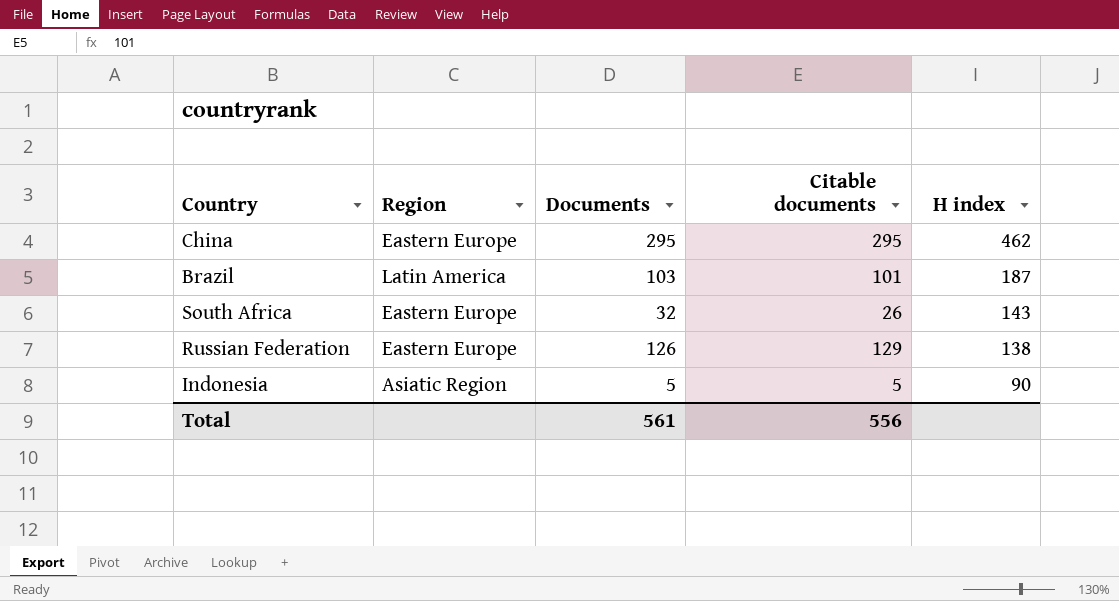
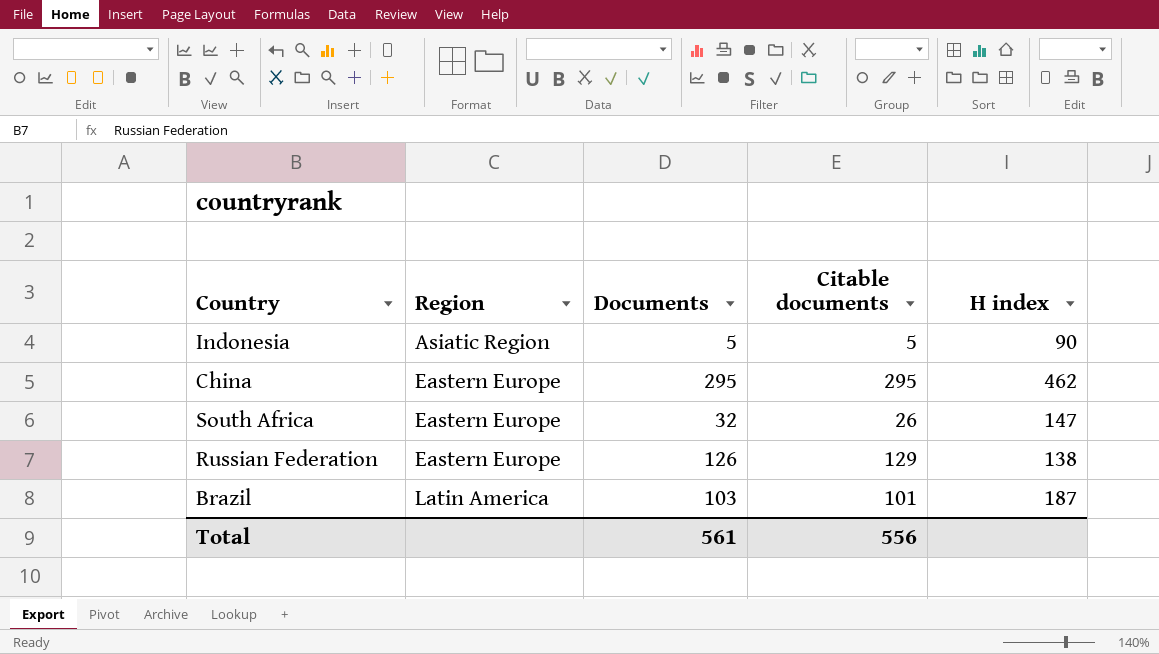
row order: H index descending -> Region ascending
South Africa | H index: 143 -> 147

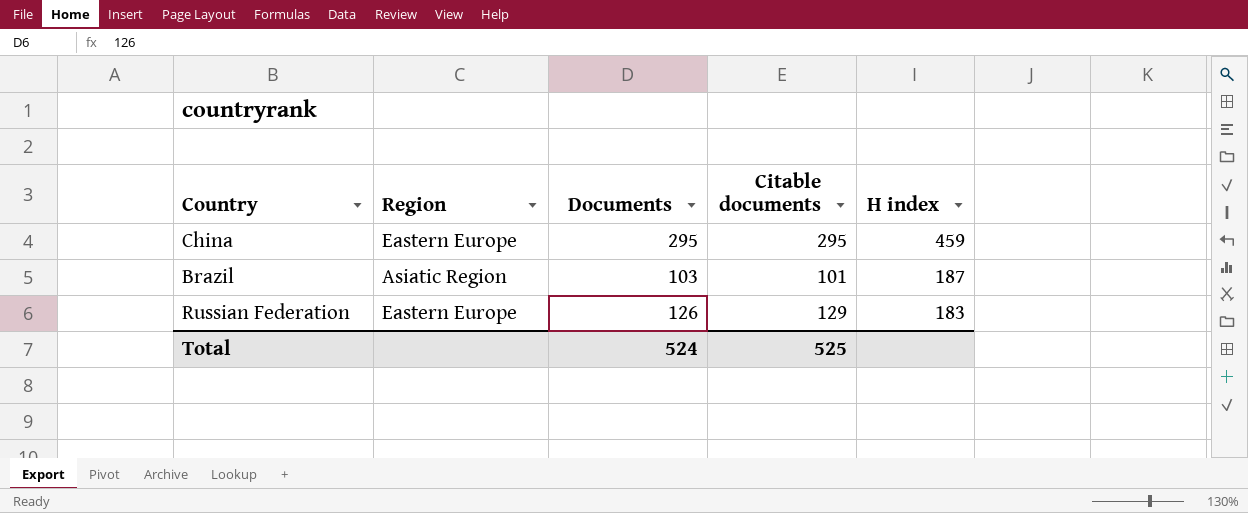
row order: Region ascending -> H index descending
row Indonesia: Asiatic Region | 5 | 5 | 90 -> none
row South Africa: Eastern Europe | 32 | 26 | 147 -> none
China | H index: 462 -> 459
Brazil | Region: Latin America -> Asiatic Region
Russian Federation | H index: 138 -> 183
Total | Documents: 561 -> 524
Total | Citable documents: 556 -> 525

